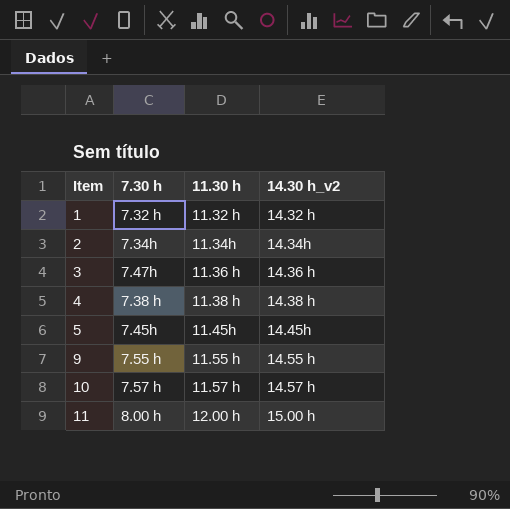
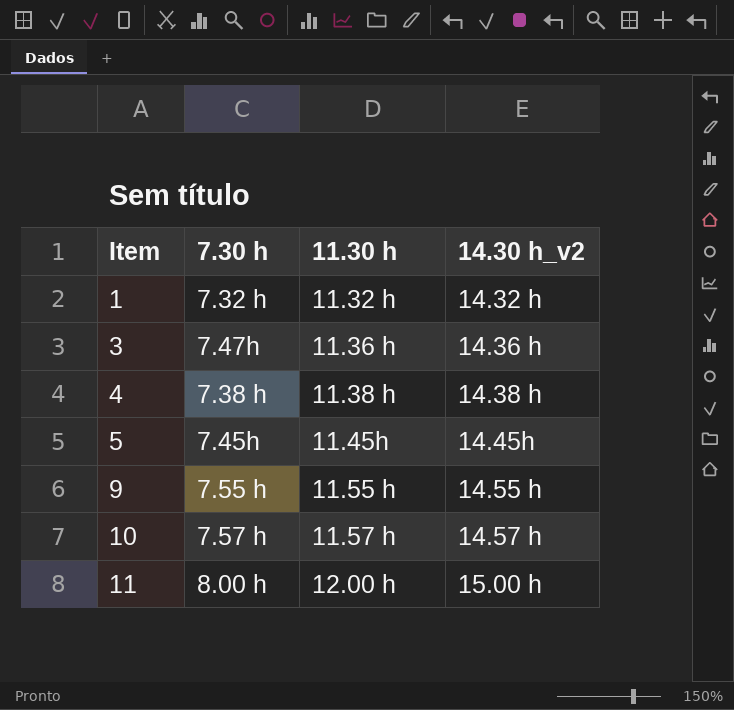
row 2: 7.34h | 11.34h | 14.34h -> none

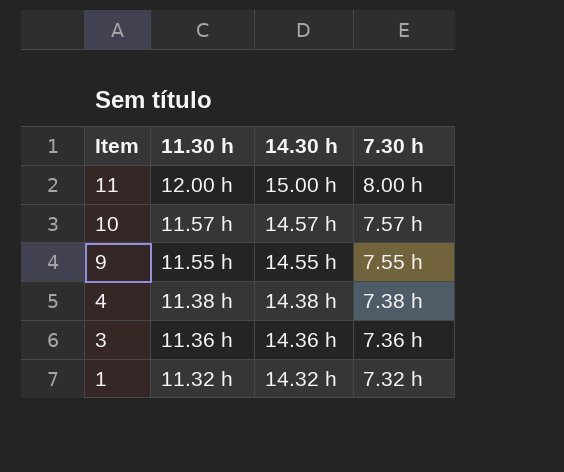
row order: Item ascending -> Item descending
column name: 14.30 h_v2 -> 14.30 h
column 7.30 h | position: 2 -> 4
row 5: 7.45h | 11.45h | 14.45h -> none
3 | 7.30 h: 7.47h -> 7.36 h

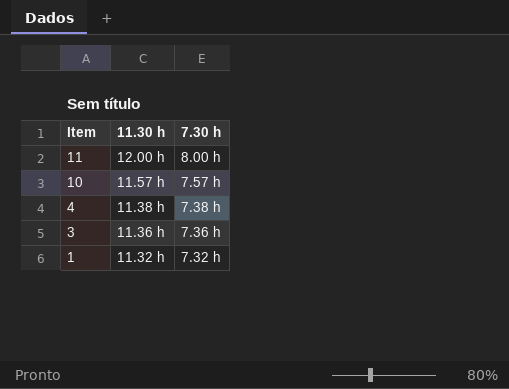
column 14.30 h | position: 3 -> none
row 9: 11.55 h | 14.55 h | 7.55 h -> none

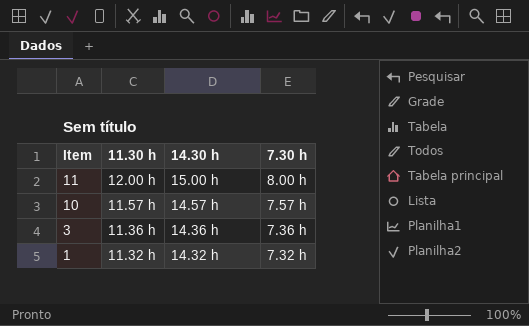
column 14.30 h | position: none -> 3
row 4: 11.38 h | 7.38 h -> none

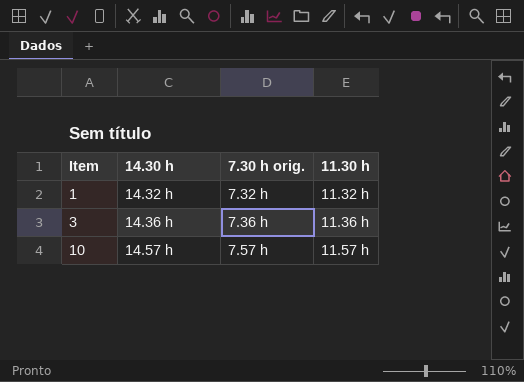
row order: Item descending -> Item ascending
column name: 7.30 h -> 7.30 h orig.
column 11.30 h | position: 2 -> 4
row 11: 12.00 h | 15.00 h | 8.00 h -> none

